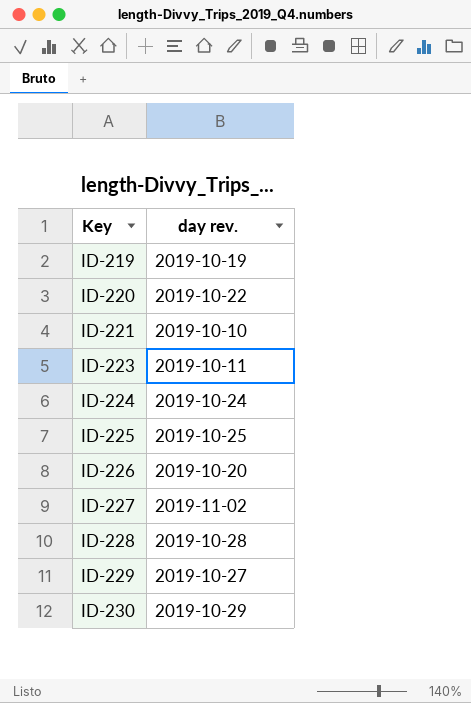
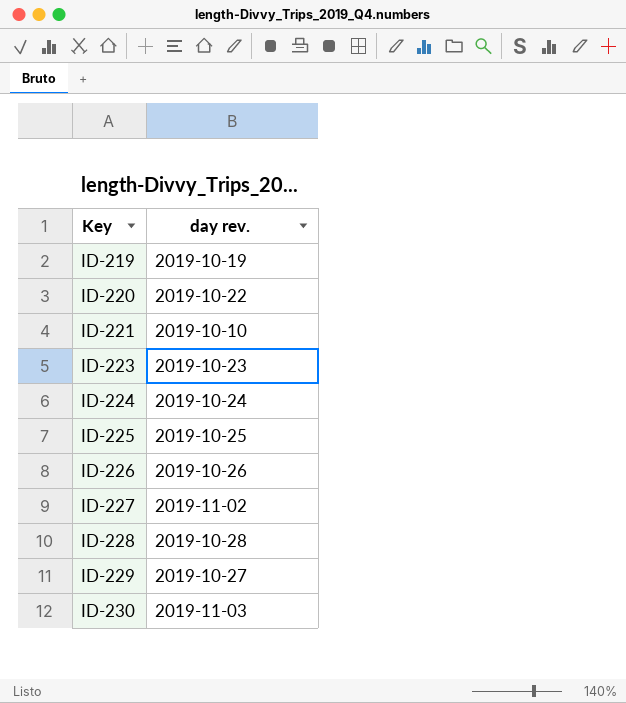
ID-223 | day rev.: 2019-10-11 -> 2019-10-23
ID-226 | day rev.: 2019-10-20 -> 2019-10-26
ID-230 | day rev.: 2019-10-29 -> 2019-11-03

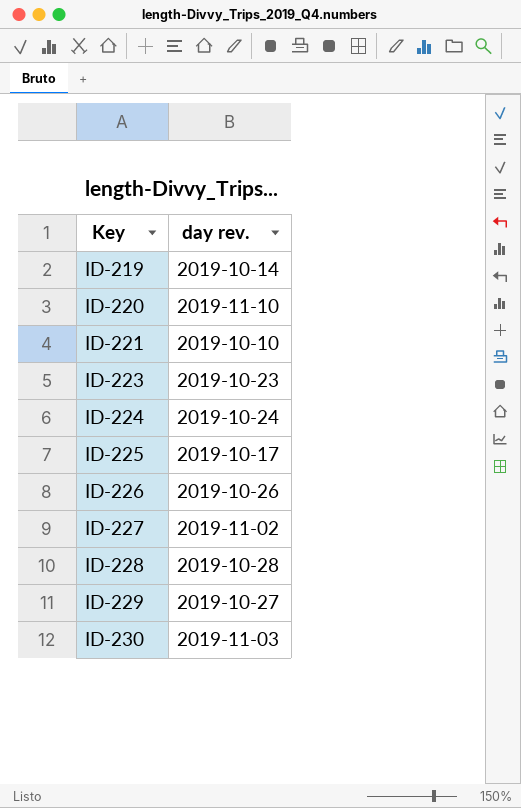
ID-219 | day rev.: 2019-10-19 -> 2019-10-14
ID-220 | day rev.: 2019-10-22 -> 2019-11-10
ID-225 | day rev.: 2019-10-25 -> 2019-10-17

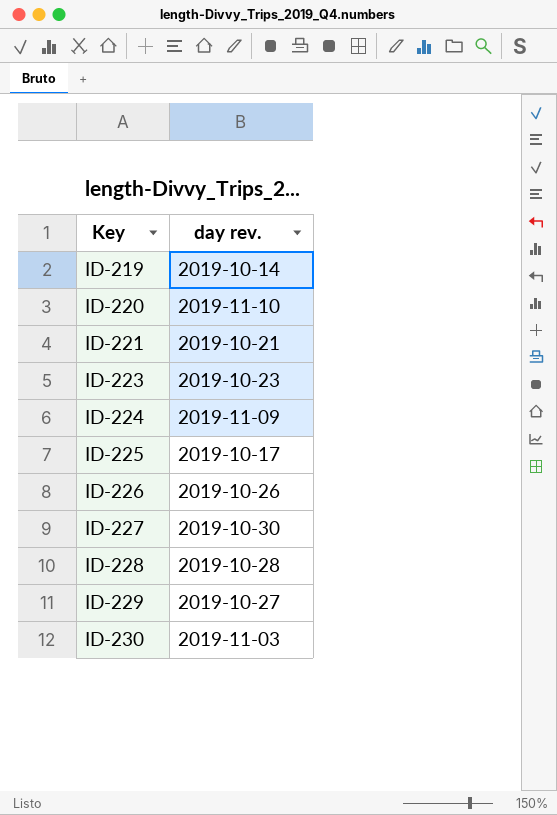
ID-221 | day rev.: 2019-10-10 -> 2019-10-21
ID-224 | day rev.: 2019-10-24 -> 2019-11-09
ID-227 | day rev.: 2019-11-02 -> 2019-10-30

